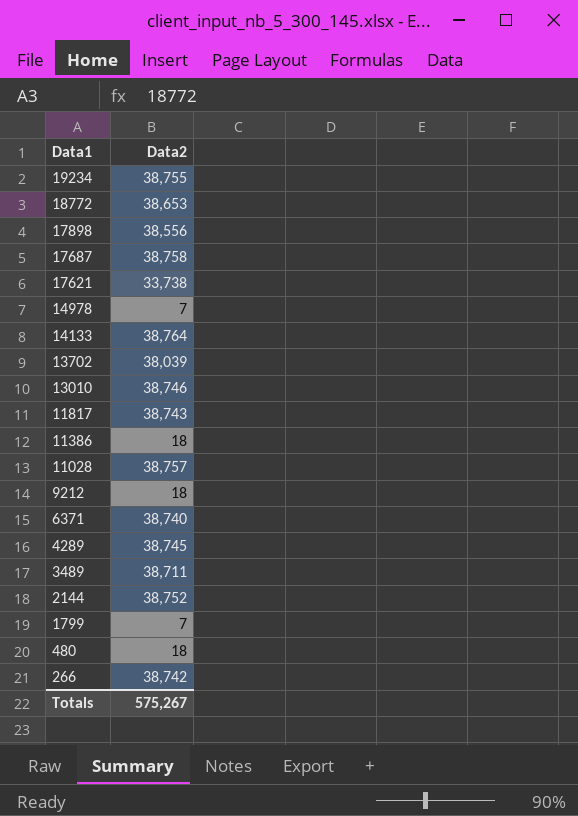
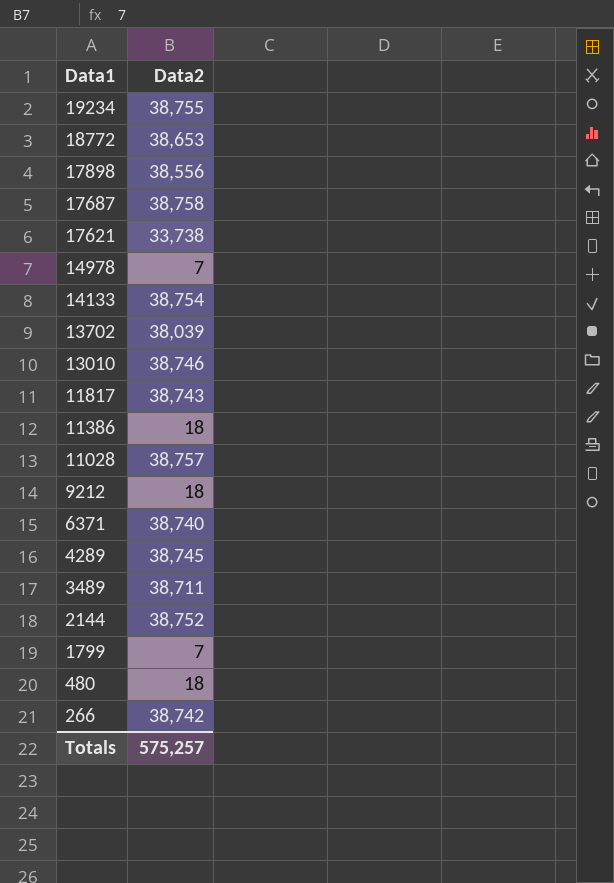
14133 | Data2: 38,764 -> 38,754
Totals | Data2: 575,267 -> 575,257

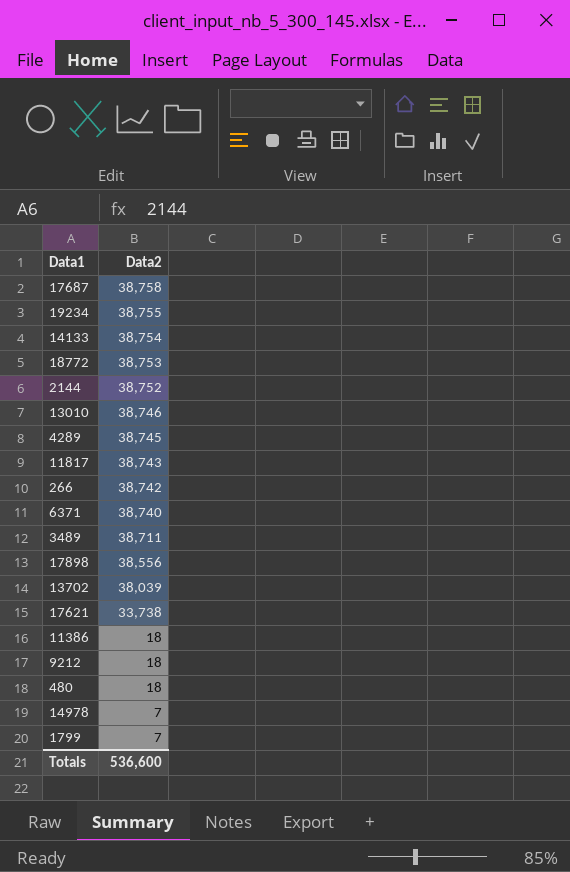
row order: Data1 descending -> Data2 descending
row 11028: 38,757 -> none
18772 | Data2: 38,653 -> 38,753
Totals | Data2: 575,257 -> 536,600

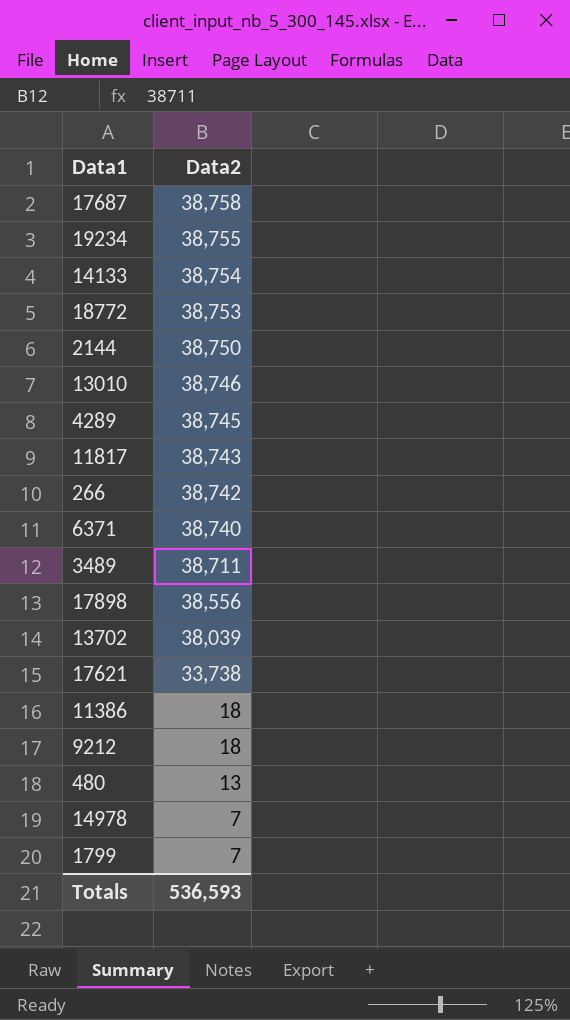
2144 | Data2: 38,752 -> 38,750
480 | Data2: 18 -> 13
Totals | Data2: 536,600 -> 536,593

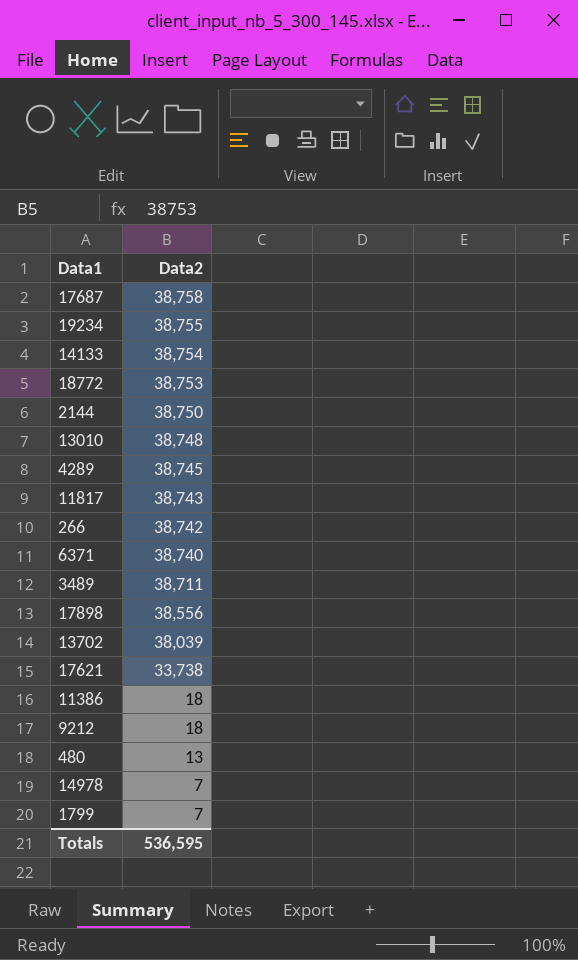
13010 | Data2: 38,746 -> 38,748
Totals | Data2: 536,593 -> 536,595

